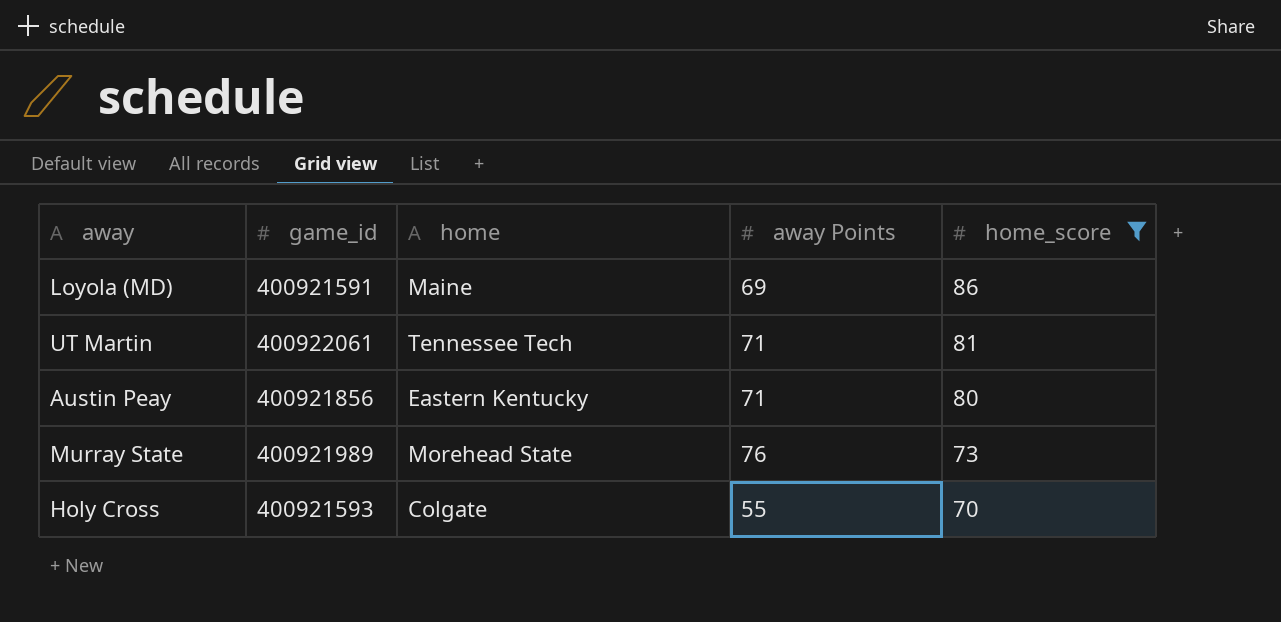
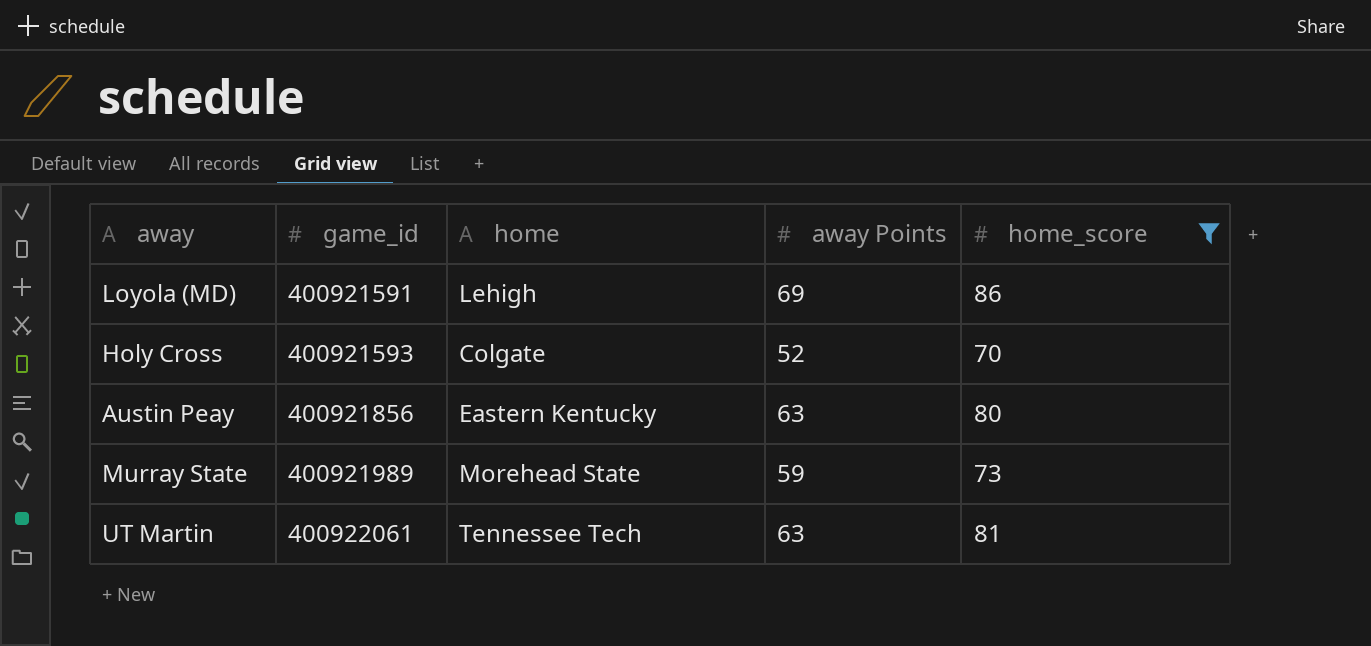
row order: home_score descending -> game_id ascending
Loyola (MD) | home: Maine -> Lehigh
Holy Cross | away Points: 55 -> 52
Austin Peay | away Points: 71 -> 63
Murray State | away Points: 76 -> 59
UT Martin | away Points: 71 -> 63

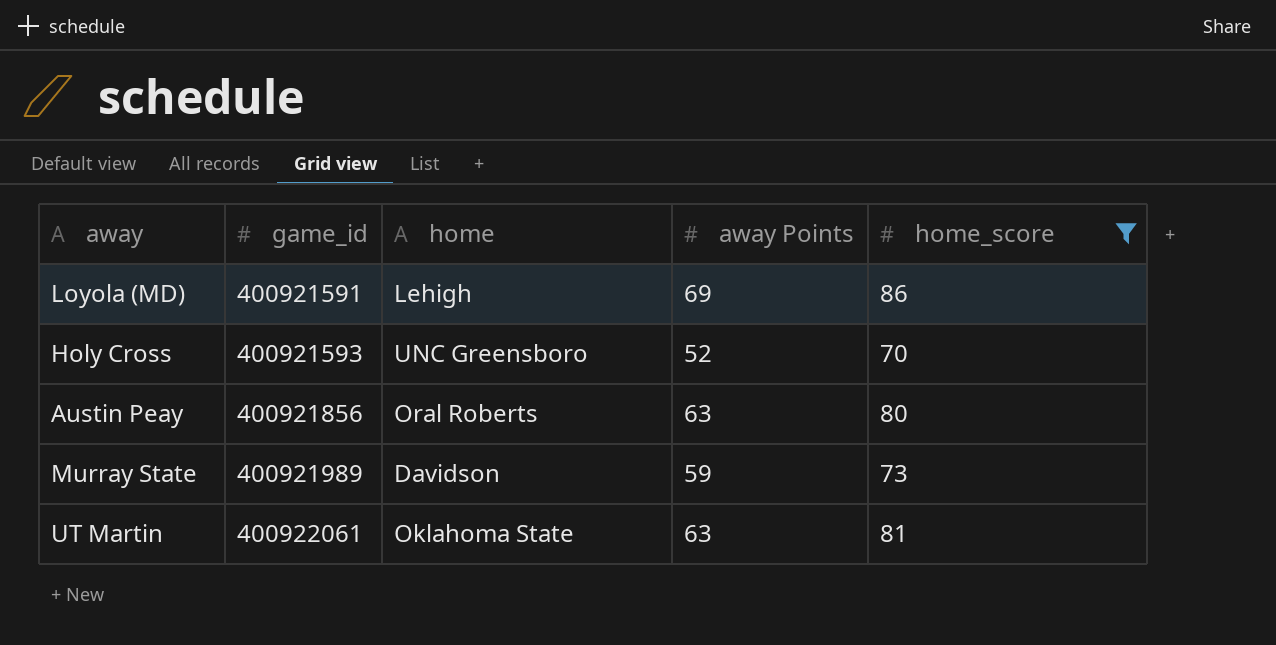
Holy Cross | home: Colgate -> UNC Greensboro
Austin Peay | home: Eastern Kentucky -> Oral Roberts
Murray State | home: Morehead State -> Davidson
UT Martin | home: Tennessee Tech -> Oklahoma State

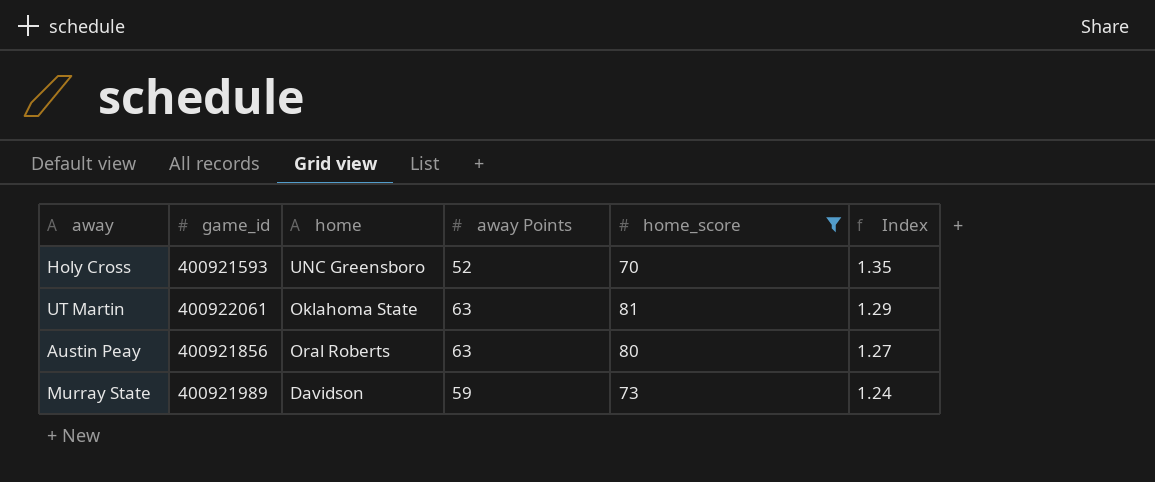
row order: game_id ascending -> Index descending
column Index | formula: none -> [home_score] / [away Points]
row Loyola (MD): 400921591 | Lehigh | 69 | 86 -> none

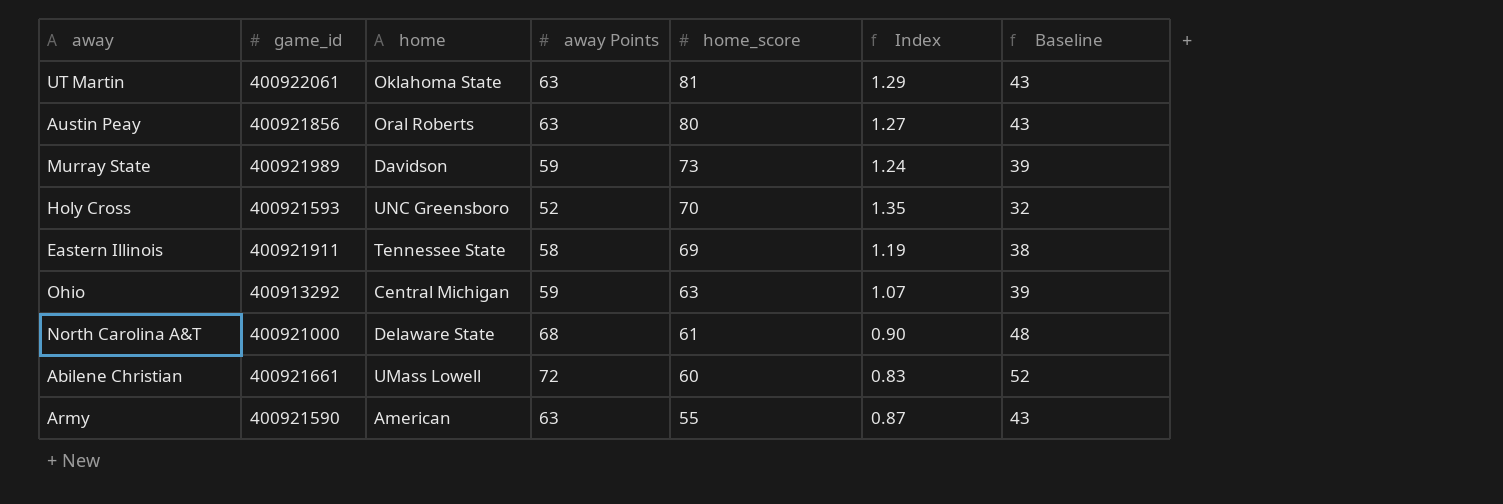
filter: home_score >= 70 -> none
row order: Index descending -> home_score descending
column Baseline | formula: none -> [away Points] - 20

